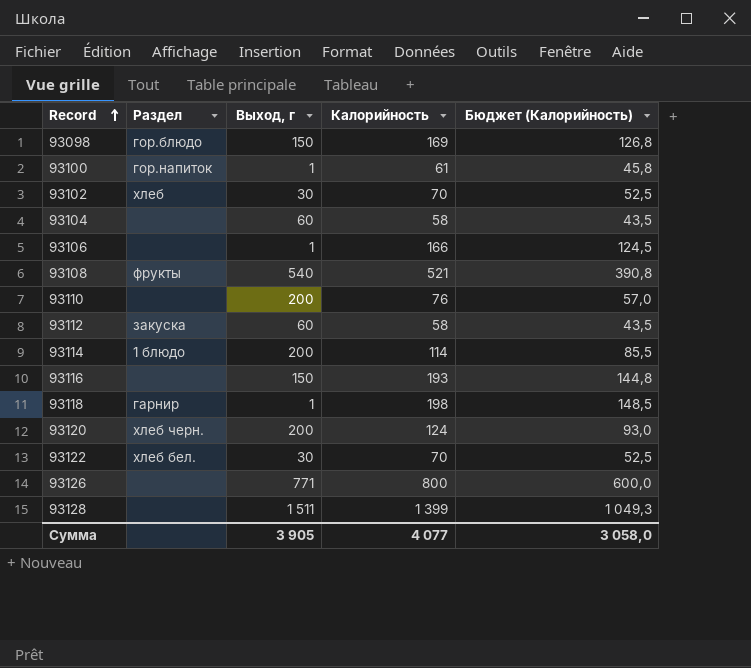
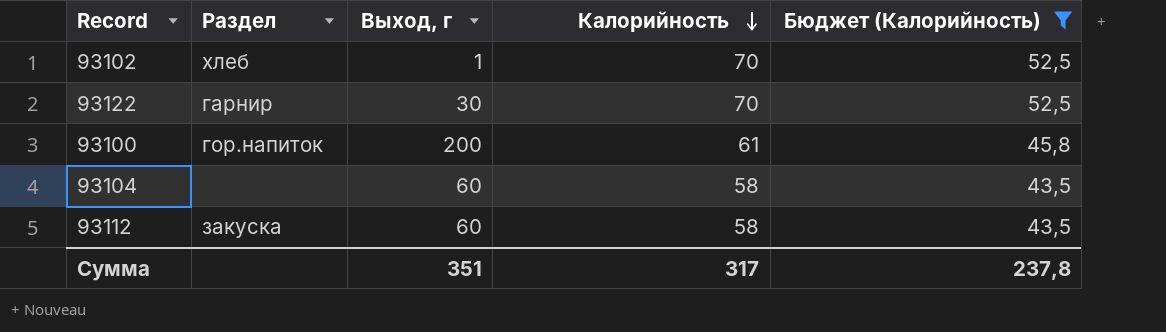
filter: none -> Бюджет (Калорийность) <= 52,5
row order: Record ascending -> Калорийность descending
93102 | Выход, г: 30 -> 1
93122 | Раздел: хлеб бел. -> гарнир
93100 | Выход, г: 1 -> 200
Сумма | Выход, г: 3 905 -> 351
Сумма | Калорийность: 4 077 -> 317
Сумма | Бюджет (Калорийность): 3 058,0 -> 237,8

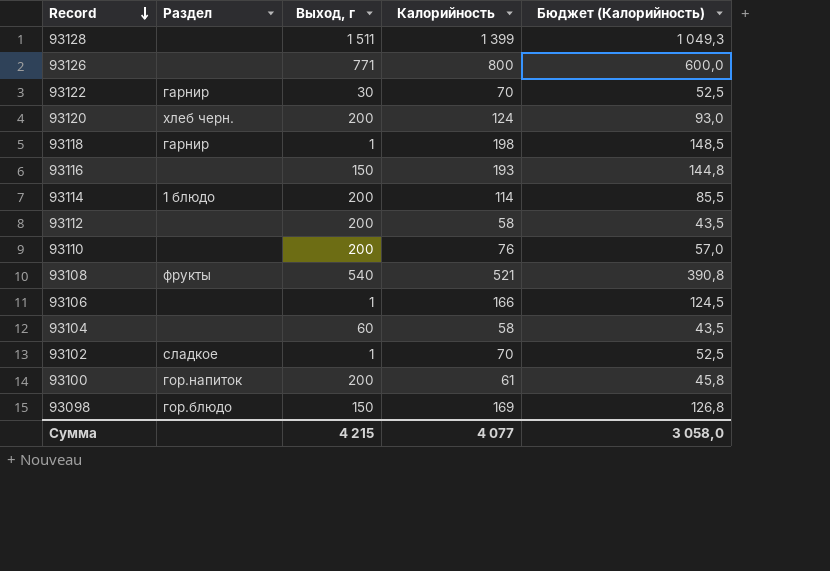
filter: Бюджет (Калорийность) <= 52,5 -> none
row order: Калорийность descending -> Record descending
93112 | Раздел: закуска -> none
93112 | Выход, г: 60 -> 200
93102 | Раздел: хлеб -> сладкое
Сумма | Выход, г: 351 -> 4 215
Сумма | Калорийность: 317 -> 4 077
Сумма | Бюджет (Калорийность): 237,8 -> 3 058,0

